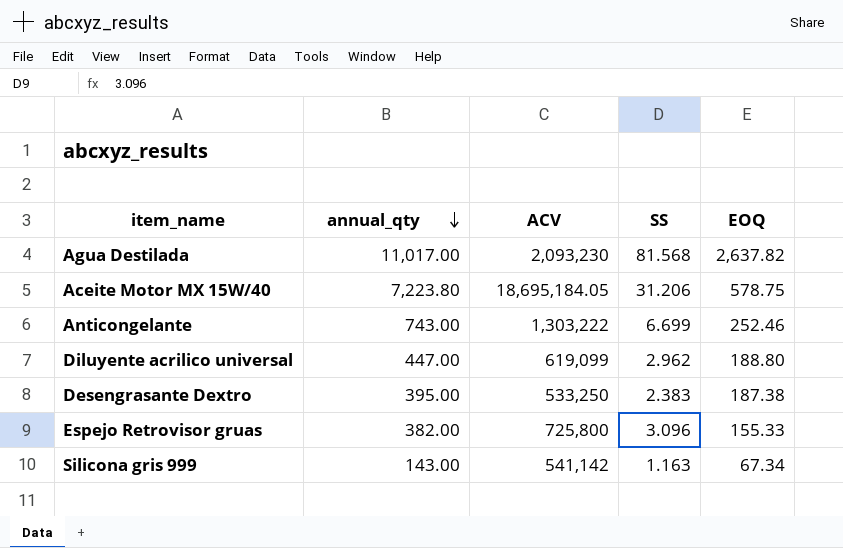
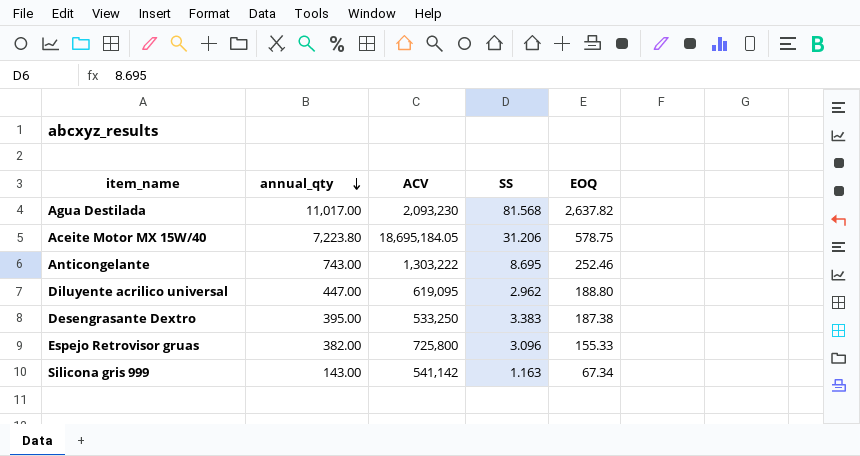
Anticongelante | SS: 6.699 -> 8.695
Diluyente acrilico universal | ACV: 619,099 -> 619,095
Desengrasante Dextro | SS: 2.383 -> 3.383

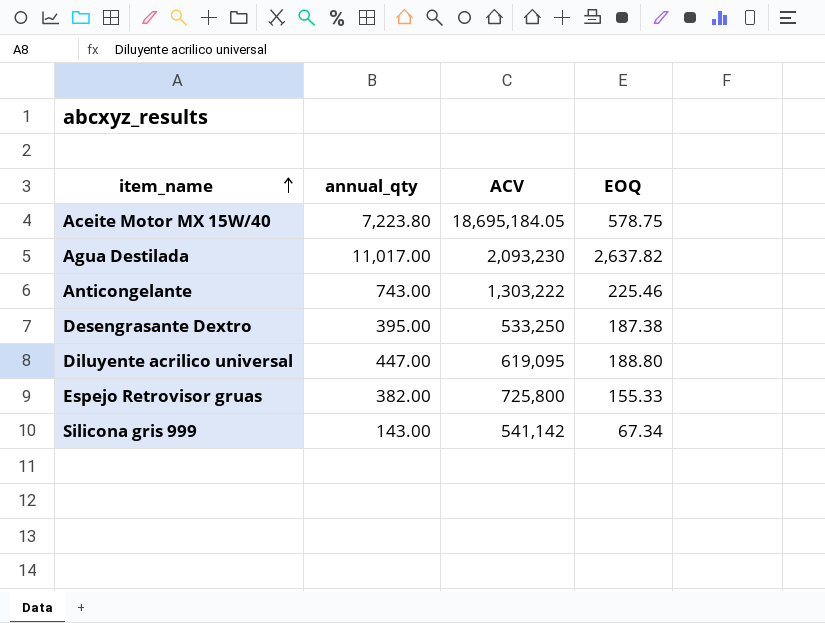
row order: annual_qty descending -> item_name ascending
column SS | position: 4 -> none
Anticongelante | EOQ: 252.46 -> 225.46

